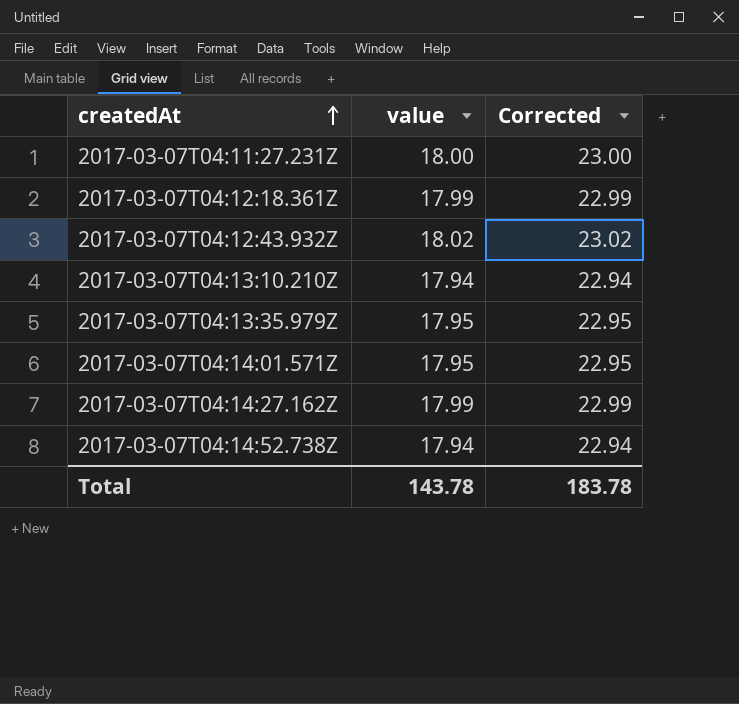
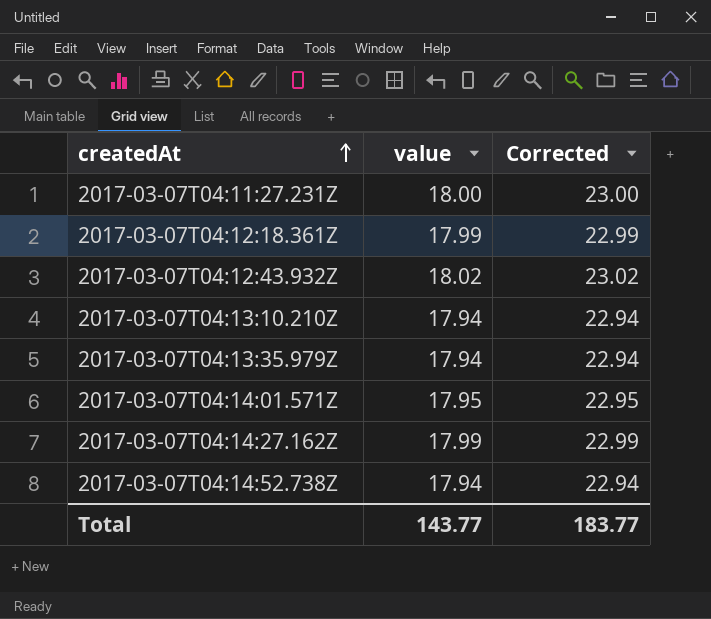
2017-03-07T04:13:35.979Z | value: 17.95 -> 17.94
2017-03-07T04:13:35.979Z | Corrected: 22.95 -> 22.94
Total | value: 143.78 -> 143.77
Total | Corrected: 183.78 -> 183.77

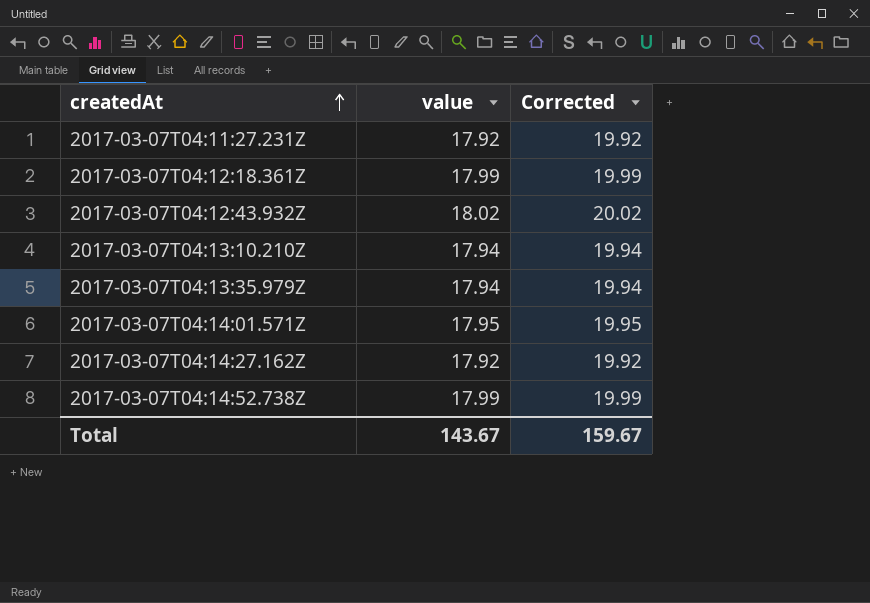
column Corrected | formula: [value] + 5 -> [value] + 2
2017-03-07T04:11:27.231Z | value: 18.00 -> 17.92
2017-03-07T04:14:27.162Z | value: 17.99 -> 17.92
2017-03-07T04:14:52.738Z | value: 17.94 -> 17.99
Total | value: 143.77 -> 143.67
Total | Corrected: 183.77 -> 159.67

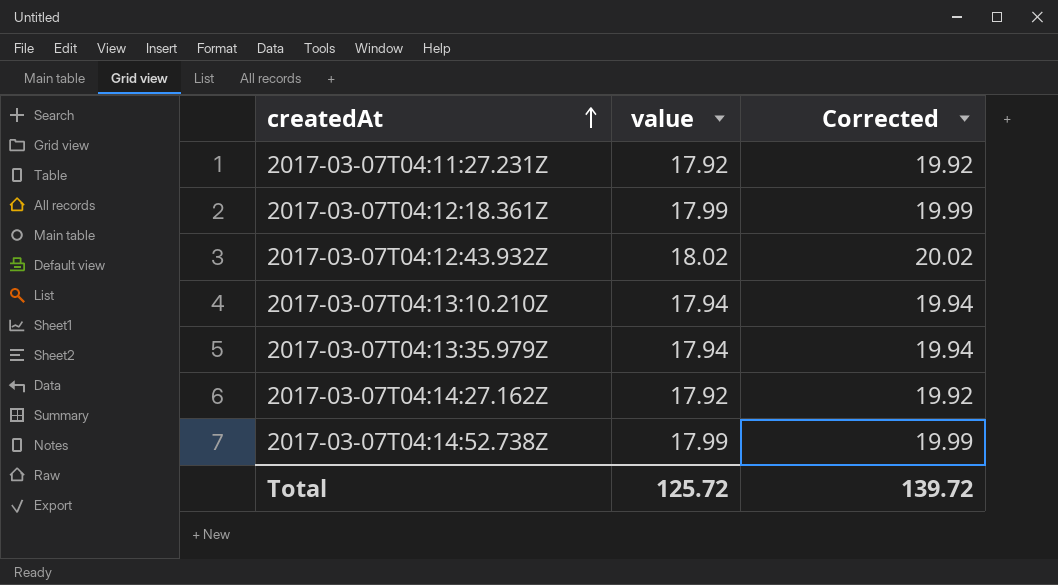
row 2017-03-07T04:14:01.571Z: 17.95 | 19.95 -> none
Total | value: 143.67 -> 125.72
Total | Corrected: 159.67 -> 139.72

